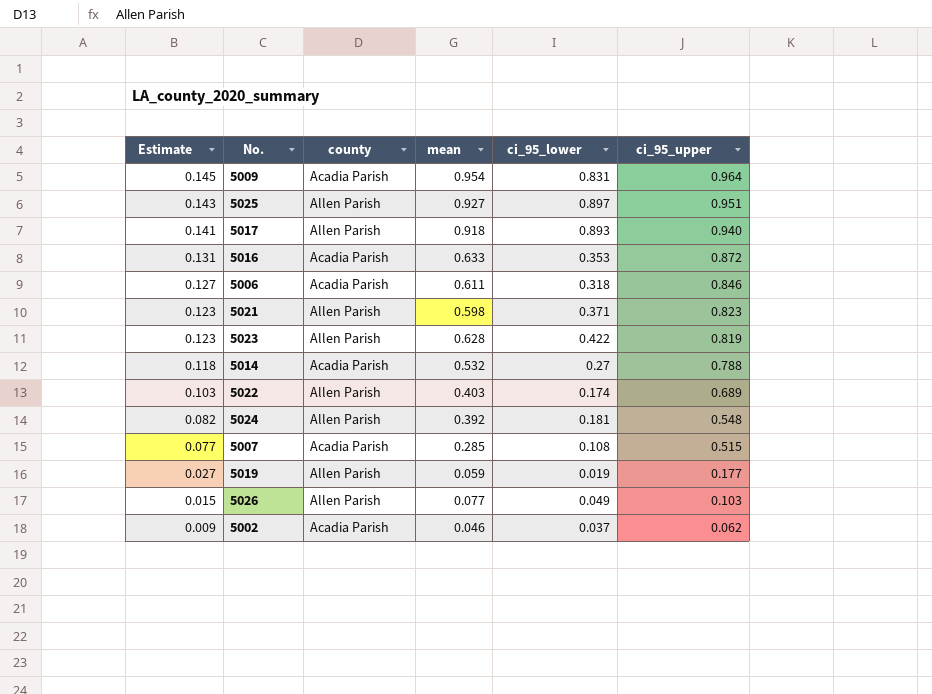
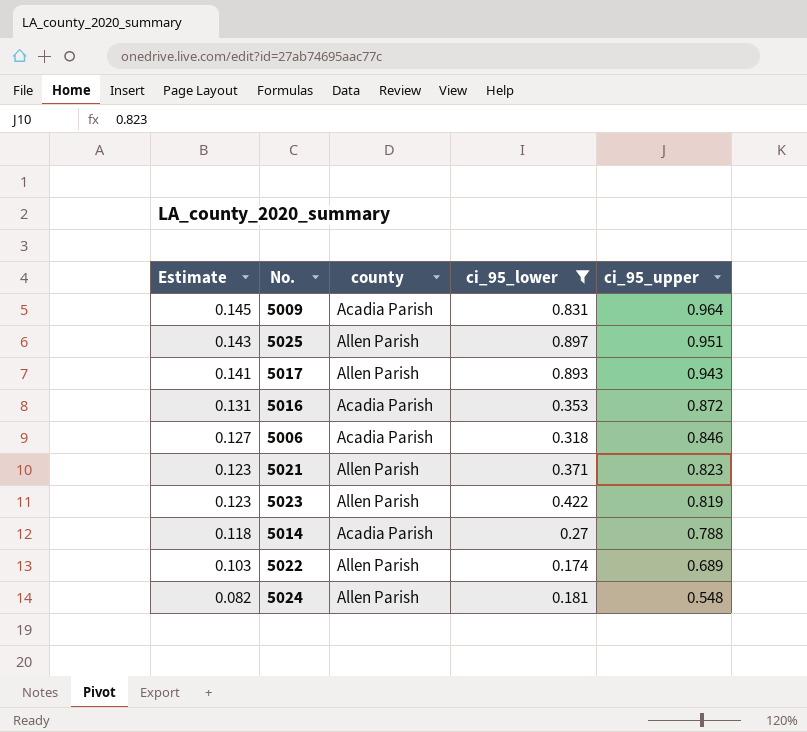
filter: none -> ci_95_lower >= 0.174
column mean | position: 4 -> none
5017 | ci_95_upper: 0.940 -> 0.943

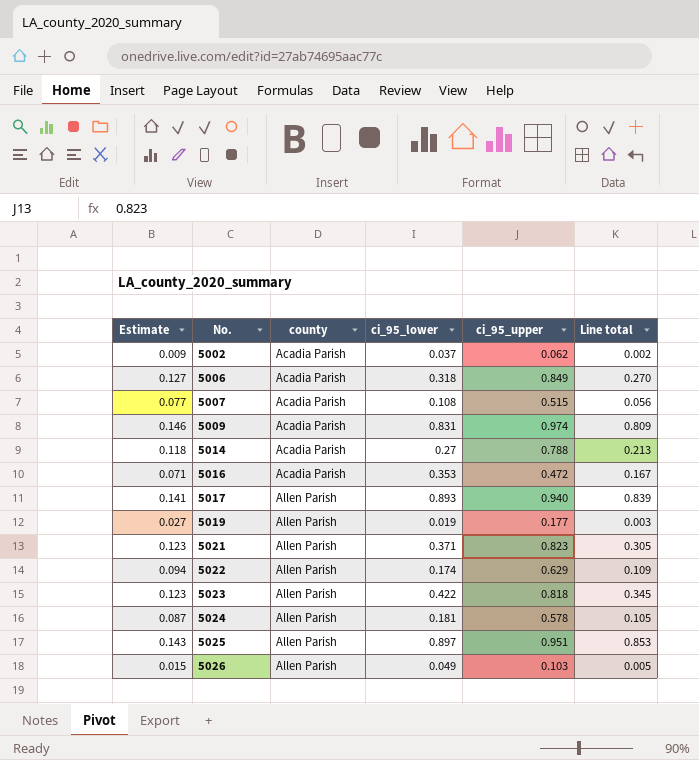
filter: ci_95_lower >= 0.174 -> none
row order: Estimate descending -> No. ascending
column Line total | formula: none -> [ci_95_lower] * [ci_95_upper]
5006 | ci_95_upper: 0.846 -> 0.849
5009 | Estimate: 0.145 -> 0.146
5009 | ci_95_upper: 0.964 -> 0.974
5016 | Estimate: 0.131 -> 0.071
5016 | ci_95_upper: 0.872 -> 0.472
5017 | ci_95_upper: 0.943 -> 0.940
5022 | Estimate: 0.103 -> 0.094
5022 | ci_95_upper: 0.689 -> 0.629
5023 | ci_95_upper: 0.819 -> 0.818
5024 | Estimate: 0.082 -> 0.087
5024 | ci_95_upper: 0.548 -> 0.578

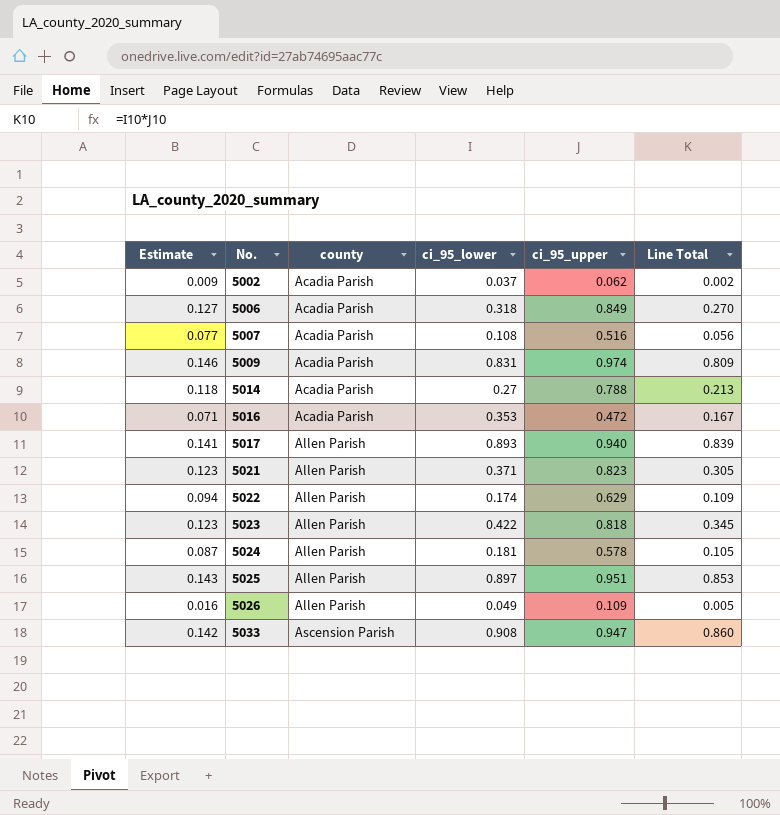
column name: Line total -> Line Total
row 5019: 0.027 | Allen Parish | 0.019 | 0.177 | 0.003 -> none
5007 | ci_95_upper: 0.515 -> 0.516
5026 | Estimate: 0.015 -> 0.016
5026 | ci_95_upper: 0.103 -> 0.109
row 5033: none -> 0.142 | Ascension Parish | 0.908 | 0.947 | 0.860

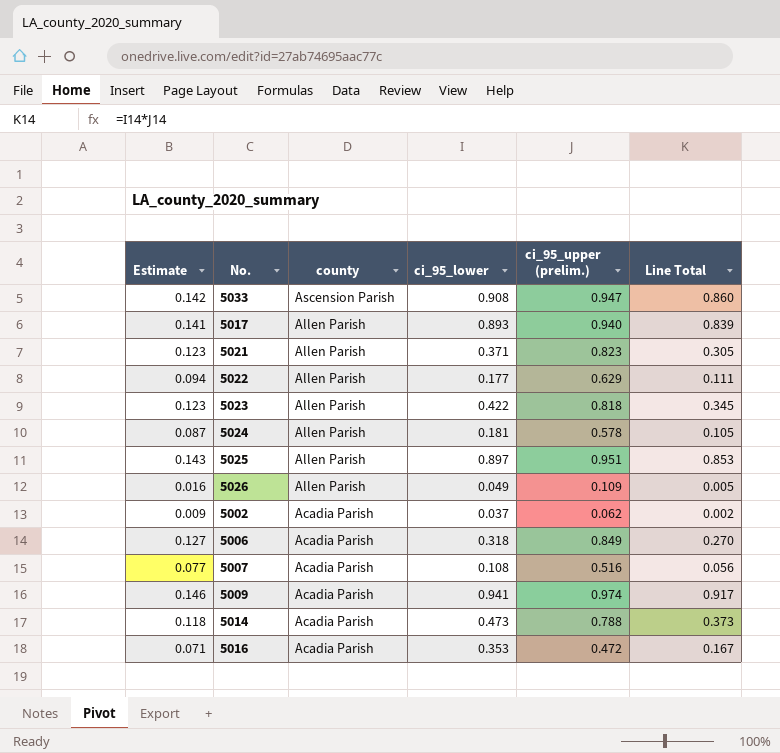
row order: No. ascending -> county descending
column name: ci_95_upper -> ci_95_upper (prelim.)
5022 | ci_95_lower: 0.174 -> 0.177
5022 | Line Total: 0.109 -> 0.111
5009 | ci_95_lower: 0.831 -> 0.941
5009 | Line Total: 0.809 -> 0.917
5014 | ci_95_lower: 0.27 -> 0.473
5014 | Line Total: 0.213 -> 0.373

